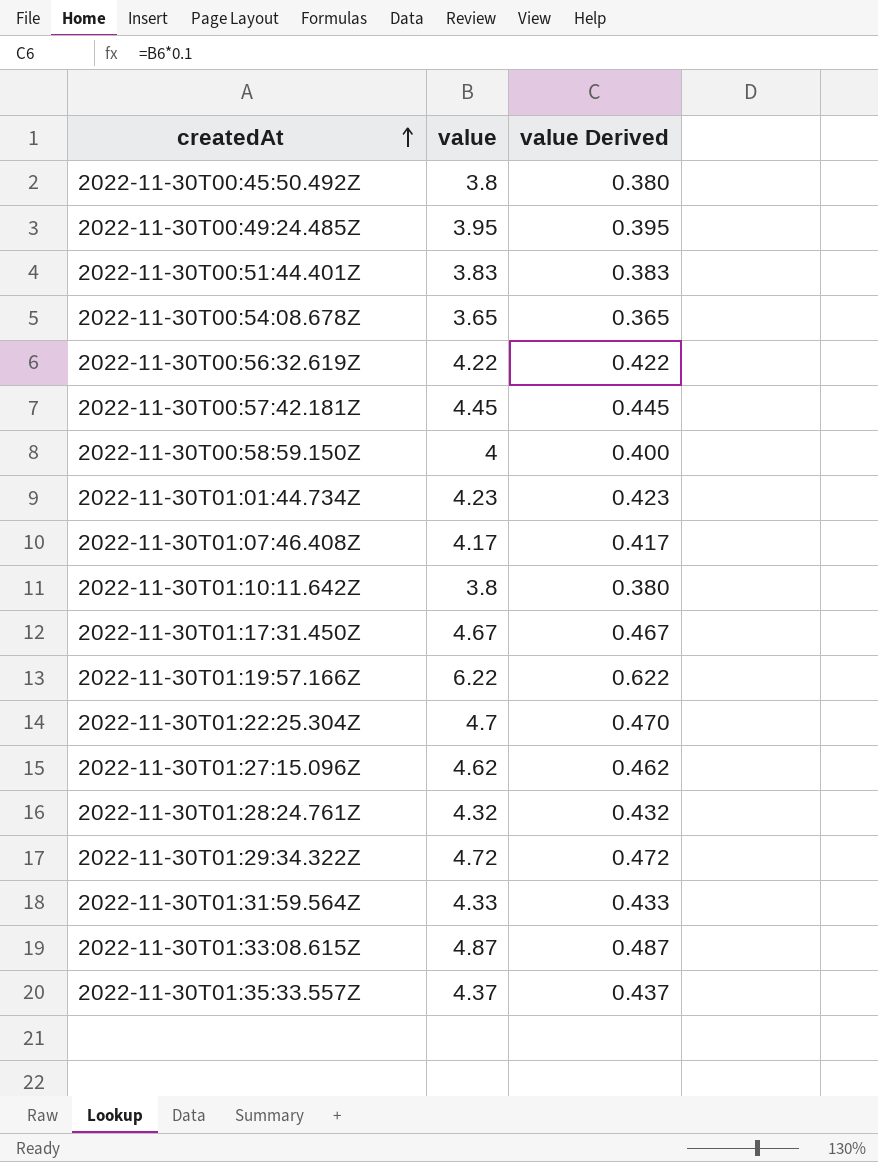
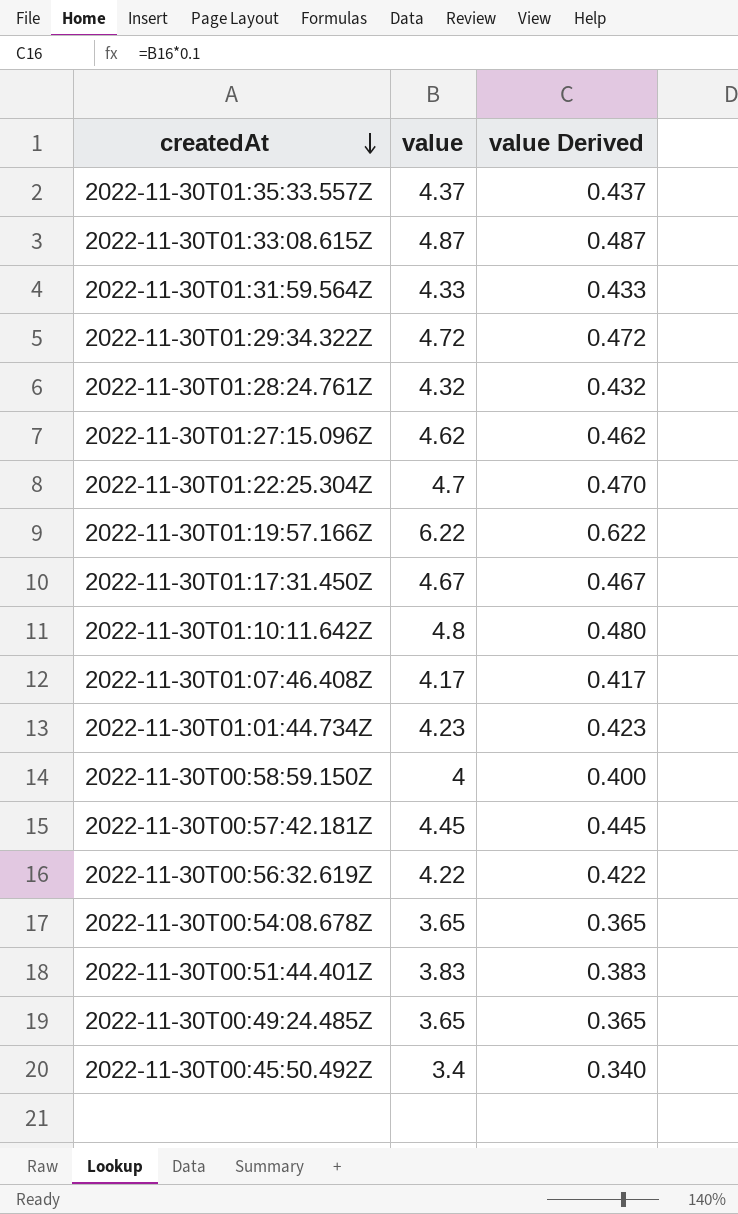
row order: createdAt ascending -> createdAt descending
2022-11-30T01:10:11.642Z | value: 3.8 -> 4.8
2022-11-30T01:10:11.642Z | value Derived: 0.380 -> 0.480
2022-11-30T00:49:24.485Z | value: 3.95 -> 3.65
2022-11-30T00:49:24.485Z | value Derived: 0.395 -> 0.365
2022-11-30T00:45:50.492Z | value: 3.8 -> 3.4
2022-11-30T00:45:50.492Z | value Derived: 0.380 -> 0.340

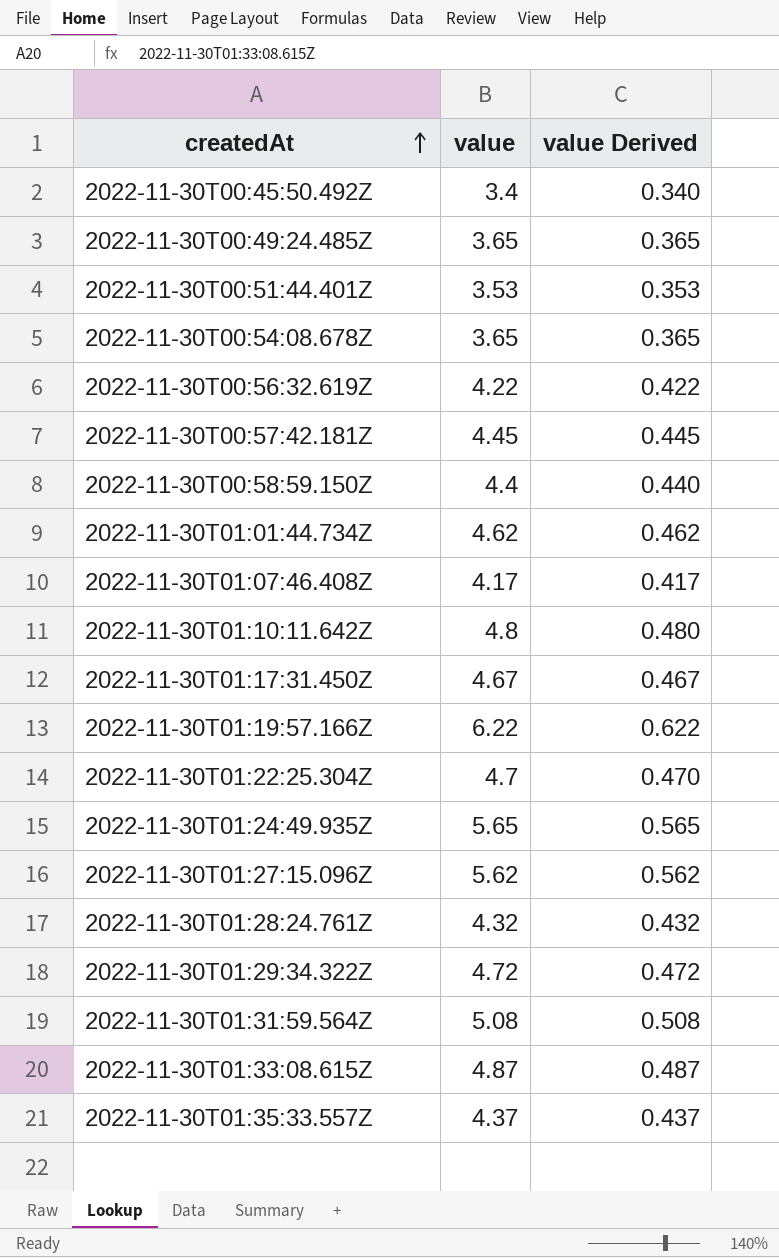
row order: createdAt descending -> createdAt ascending
2022-11-30T00:51:44.401Z | value: 3.83 -> 3.53
2022-11-30T00:51:44.401Z | value Derived: 0.383 -> 0.353
2022-11-30T00:58:59.150Z | value: 4 -> 4.4
2022-11-30T00:58:59.150Z | value Derived: 0.400 -> 0.440
2022-11-30T01:01:44.734Z | value: 4.23 -> 4.62
2022-11-30T01:01:44.734Z | value Derived: 0.423 -> 0.462
row 2022-11-30T01:24:49.935Z: none -> 5.65 | 0.565
2022-11-30T01:27:15.096Z | value: 4.62 -> 5.62
2022-11-30T01:27:15.096Z | value Derived: 0.462 -> 0.562
2022-11-30T01:31:59.564Z | value: 4.33 -> 5.08
2022-11-30T01:31:59.564Z | value Derived: 0.433 -> 0.508

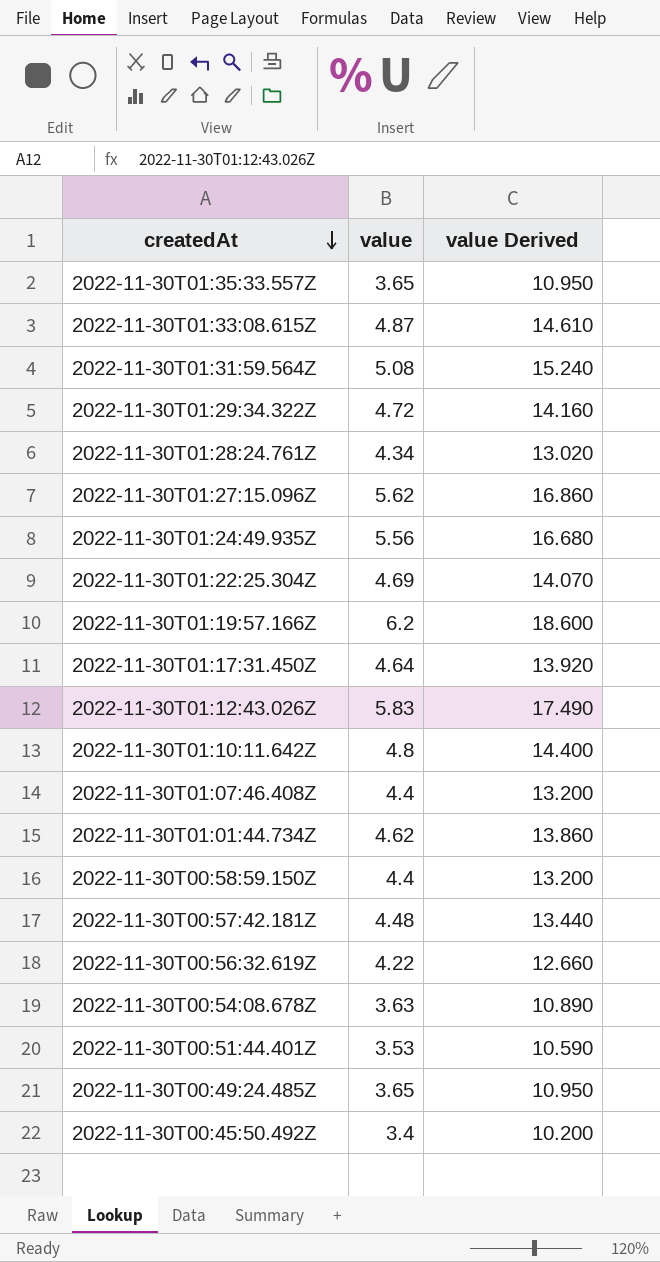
row order: createdAt ascending -> createdAt descending
column value Derived | formula: [value] * 0.1 -> [value] * 3
2022-11-30T01:35:33.557Z | value: 4.37 -> 3.65
2022-11-30T01:28:24.761Z | value: 4.32 -> 4.34
2022-11-30T01:24:49.935Z | value: 5.65 -> 5.56
2022-11-30T01:22:25.304Z | value: 4.7 -> 4.69
2022-11-30T01:19:57.166Z | value: 6.22 -> 6.2
2022-11-30T01:17:31.450Z | value: 4.67 -> 4.64
row 2022-11-30T01:12:43.026Z: none -> 5.83 | 17.490
2022-11-30T01:07:46.408Z | value: 4.17 -> 4.4
2022-11-30T00:57:42.181Z | value: 4.45 -> 4.48
2022-11-30T00:54:08.678Z | value: 3.65 -> 3.63

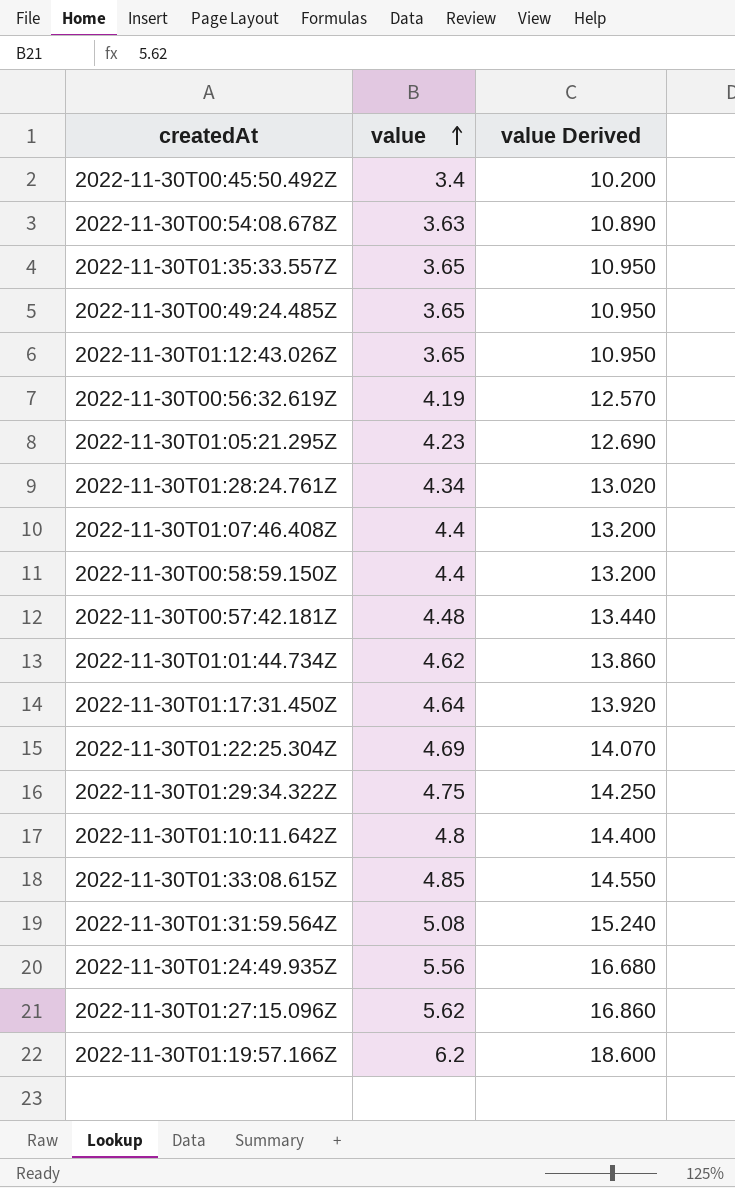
row order: createdAt descending -> value ascending
row 2022-11-30T00:51:44.401Z: 3.53 | 10.590 -> none
2022-11-30T01:12:43.026Z | value: 5.83 -> 3.65
2022-11-30T01:12:43.026Z | value Derived: 17.490 -> 10.950
2022-11-30T00:56:32.619Z | value: 4.22 -> 4.19
2022-11-30T00:56:32.619Z | value Derived: 12.660 -> 12.570
row 2022-11-30T01:05:21.295Z: none -> 4.23 | 12.690
2022-11-30T01:29:34.322Z | value: 4.72 -> 4.75
2022-11-30T01:29:34.322Z | value Derived: 14.160 -> 14.250
2022-11-30T01:33:08.615Z | value: 4.87 -> 4.85
2022-11-30T01:33:08.615Z | value Derived: 14.610 -> 14.550

